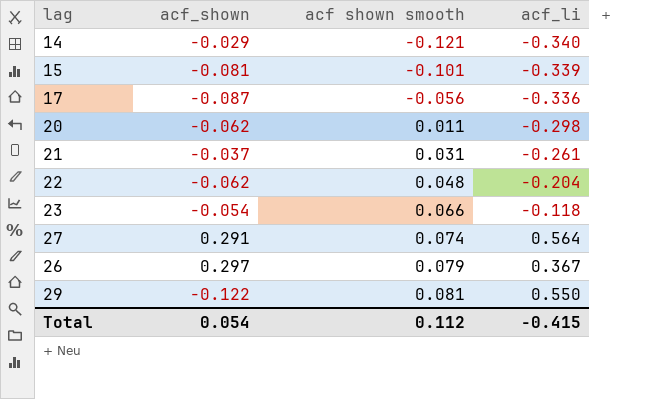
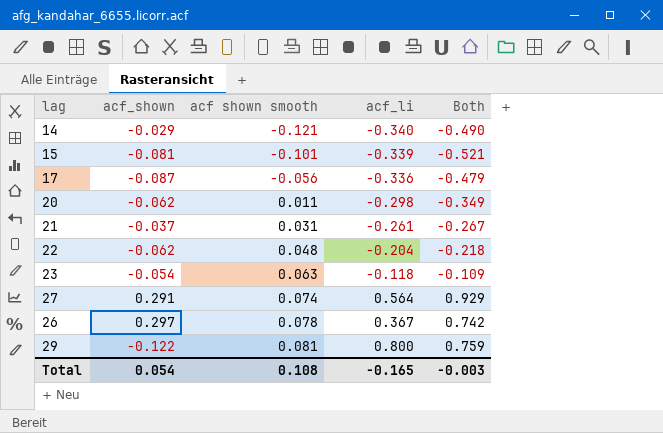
column Both | formula: none -> [acf_shown] + [acf shown smooth] + [acf_li]
23 | acf shown smooth: 0.066 -> 0.063
26 | acf shown smooth: 0.079 -> 0.078
29 | acf_li: 0.550 -> 0.800
Total | acf shown smooth: 0.112 -> 0.108
Total | acf_li: -0.415 -> -0.165

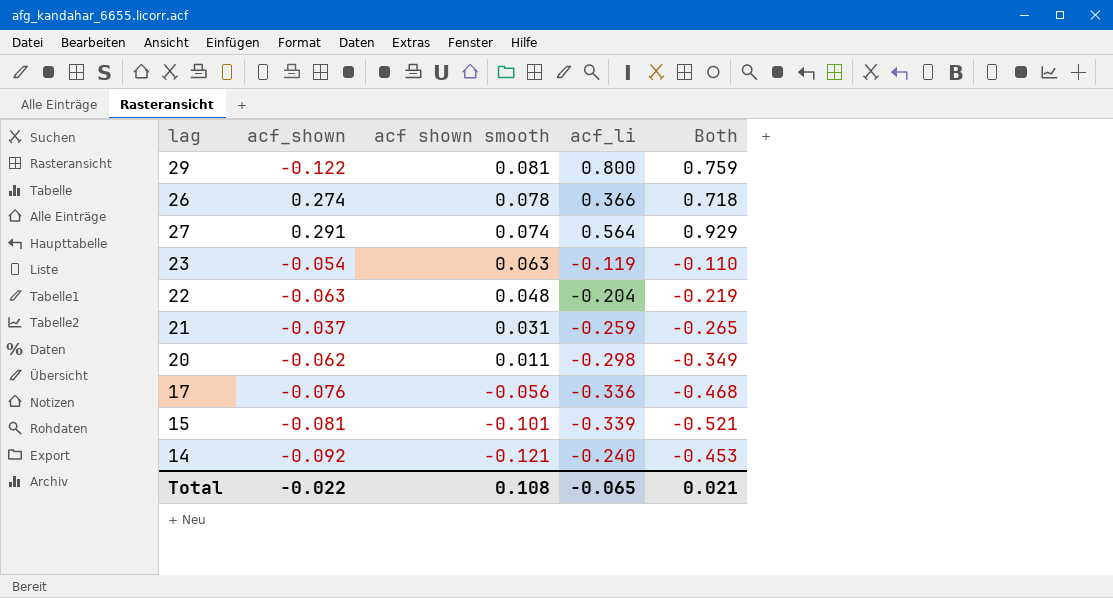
row order: acf shown smooth ascending -> acf shown smooth descending
26 | acf_shown: 0.297 -> 0.274
26 | acf_li: 0.367 -> 0.366
26 | Both: 0.742 -> 0.718
23 | acf_li: -0.118 -> -0.119
23 | Both: -0.109 -> -0.110
22 | acf_shown: -0.062 -> -0.063
22 | Both: -0.218 -> -0.219
21 | acf_li: -0.261 -> -0.259
21 | Both: -0.267 -> -0.265
17 | acf_shown: -0.087 -> -0.076
17 | Both: -0.479 -> -0.468
14 | acf_shown: -0.029 -> -0.092
14 | acf_li: -0.340 -> -0.240
14 | Both: -0.490 -> -0.453
Total | acf_shown: 0.054 -> -0.022
Total | acf_li: -0.165 -> -0.065
Total | Both: -0.003 -> 0.021

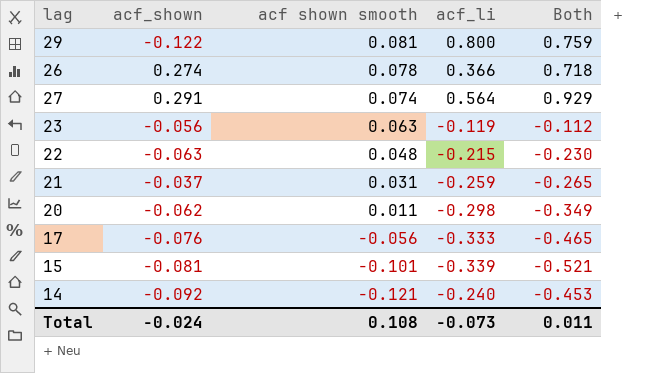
23 | acf_shown: -0.054 -> -0.056
23 | Both: -0.110 -> -0.112
22 | acf_li: -0.204 -> -0.215
22 | Both: -0.219 -> -0.230
17 | acf_li: -0.336 -> -0.333
17 | Both: -0.468 -> -0.465
Total | acf_shown: -0.022 -> -0.024
Total | acf_li: -0.065 -> -0.073
Total | Both: 0.021 -> 0.011

